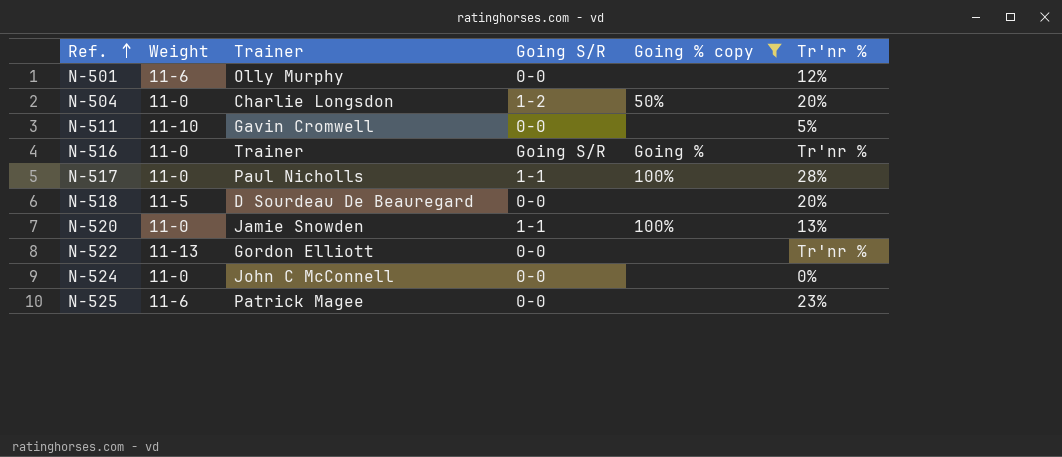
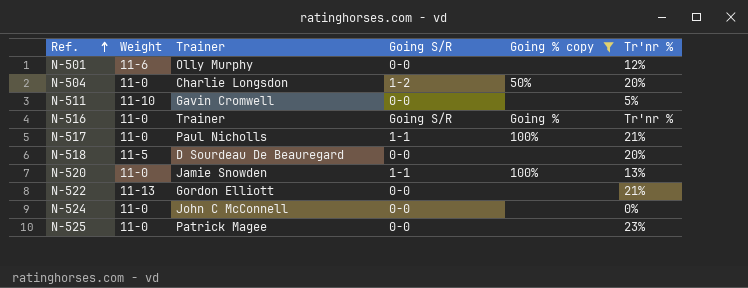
N-517 | Tr'nr %: 28% -> 21%
N-522 | Tr'nr %: Tr'nr % -> 21%
N-525 | Weight: 11-6 -> 11-0

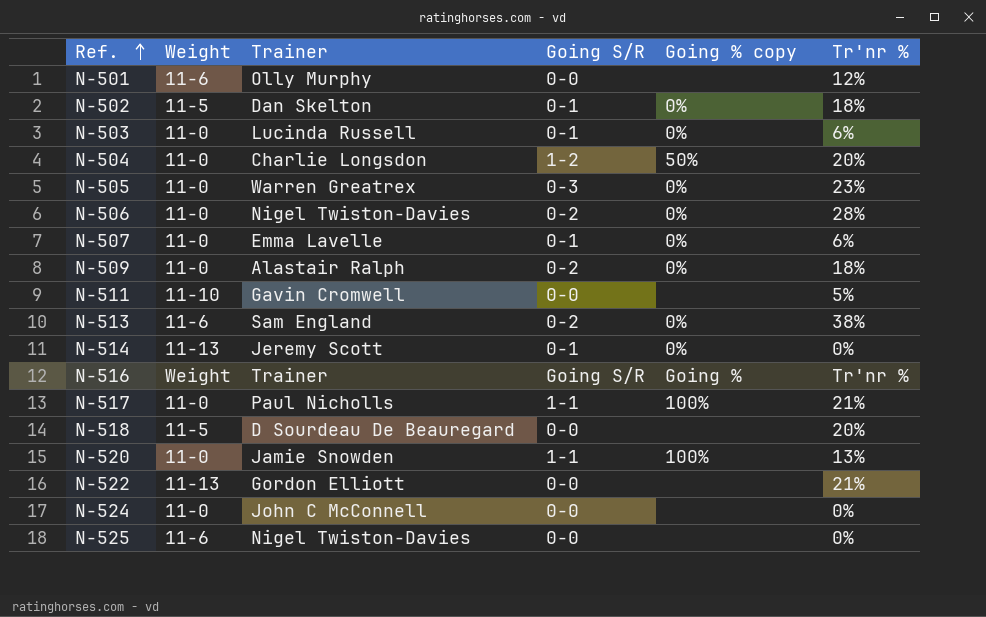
filter: Going % copy != 0% -> none
N-516 | Weight: 11-0 -> Weight
N-525 | Weight: 11-0 -> 11-6
N-525 | Trainer: Patrick Magee -> Nigel Twiston-Davies
N-525 | Tr'nr %: 23% -> 0%

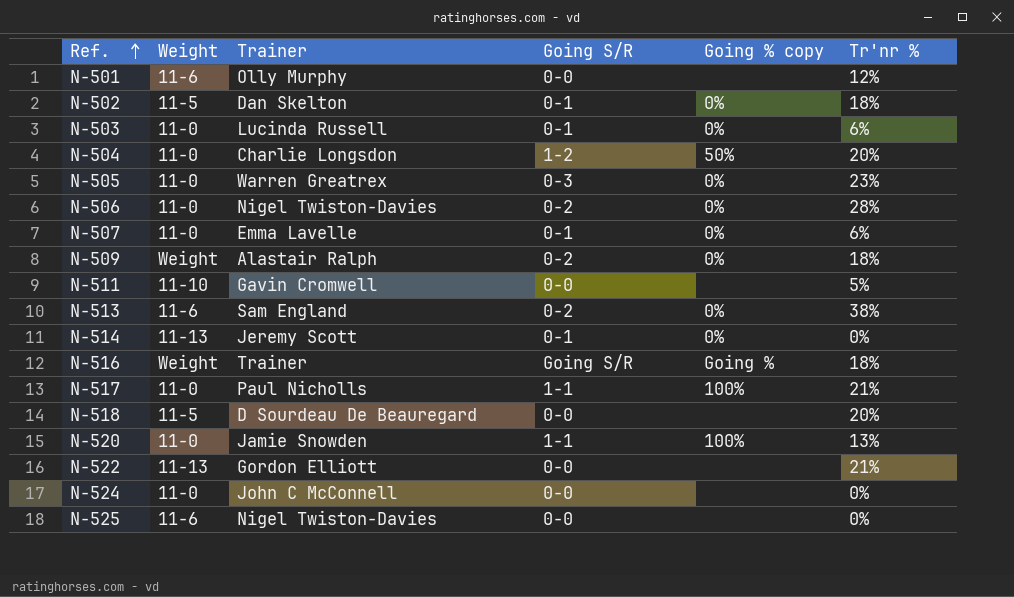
N-509 | Weight: 11-0 -> Weight
N-516 | Tr'nr %: Tr'nr % -> 18%

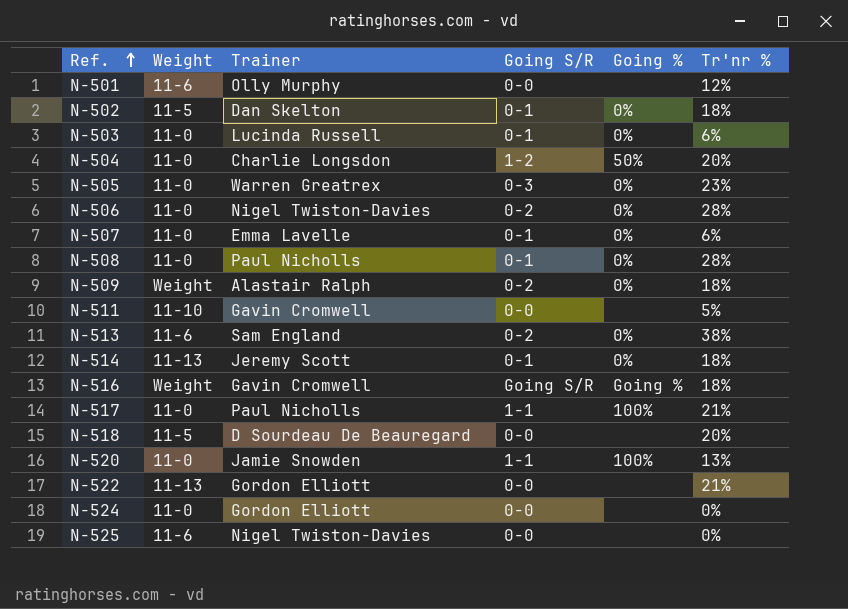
column name: Going % copy -> Going %
row N-508: none -> 11-0 | Paul Nicholls | 0-1 | 0% | 28%
N-514 | Tr'nr %: 0% -> 18%
N-516 | Trainer: Trainer -> Gavin Cromwell
N-524 | Trainer: John C McConnell -> Gordon Elliott

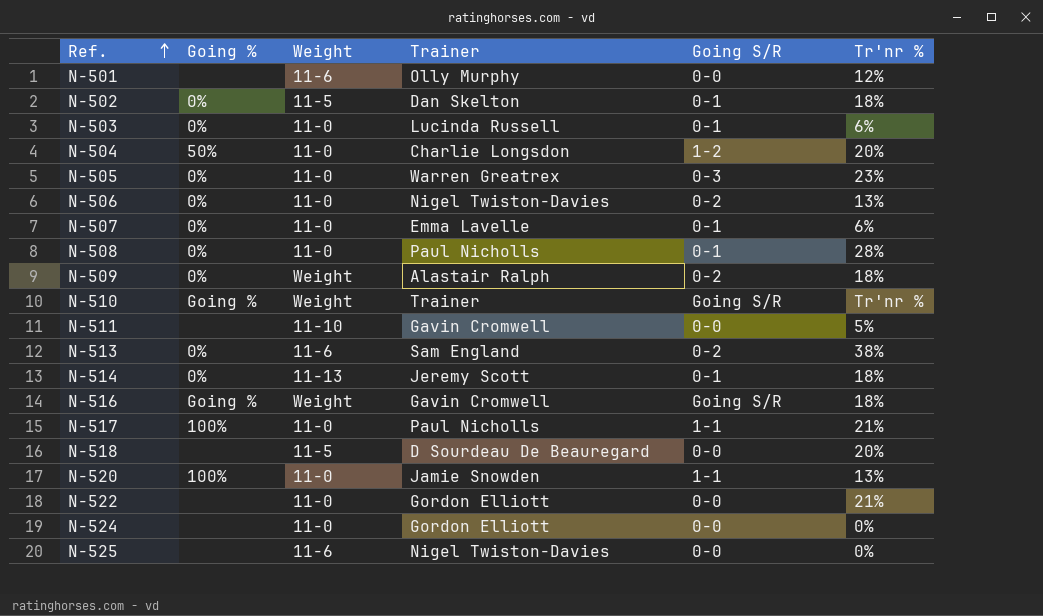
column Going % | position: 5 -> 2
N-506 | Tr'nr %: 28% -> 13%
row N-510: none -> Going % | Weight | Trainer | Going S/R | Tr'nr %
N-522 | Weight: 11-13 -> 11-0

